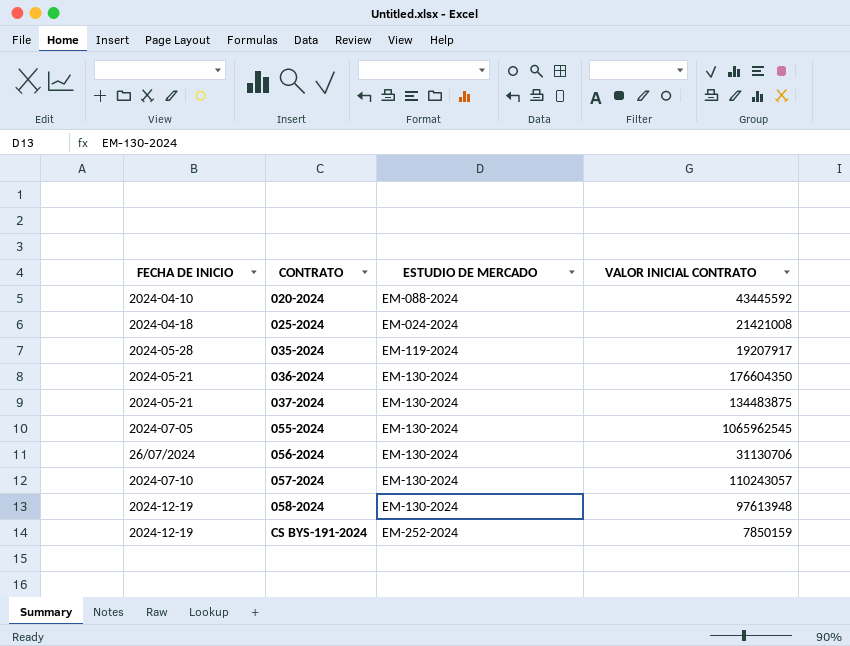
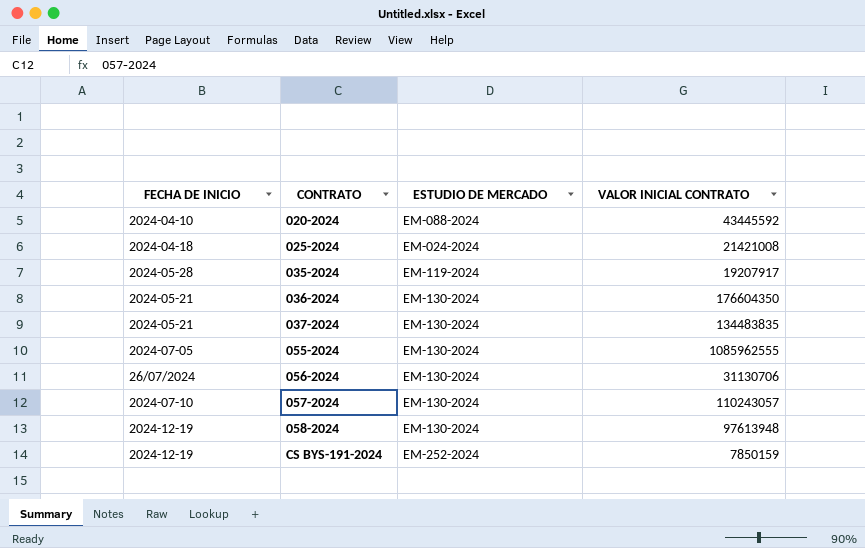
037-2024 | VALOR INICIAL CONTRATO: 134483875 -> 134483835
055-2024 | VALOR INICIAL CONTRATO: 1065962545 -> 1085962555

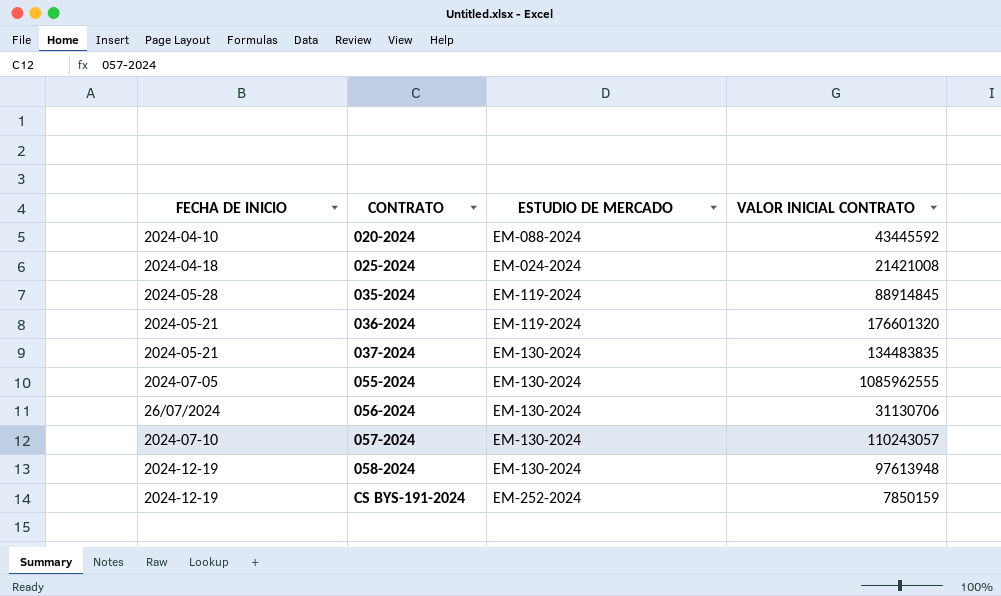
035-2024 | VALOR INICIAL CONTRATO: 19207917 -> 88914845
036-2024 | ESTUDIO DE MERCADO: EM-130-2024 -> EM-119-2024
036-2024 | VALOR INICIAL CONTRATO: 176604350 -> 176601320

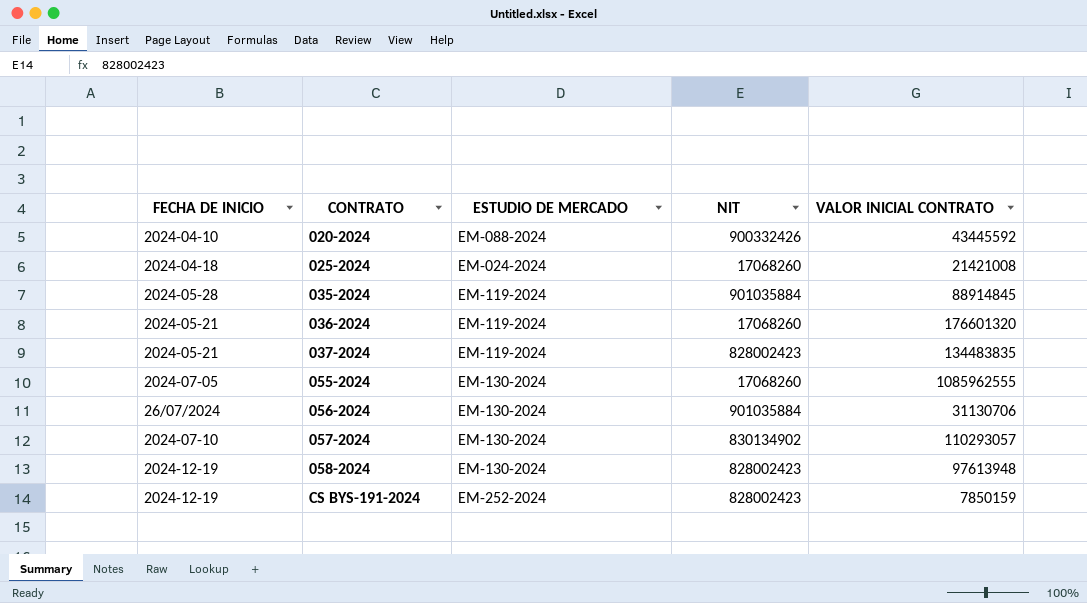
column NIT | position: none -> 4
037-2024 | ESTUDIO DE MERCADO: EM-130-2024 -> EM-119-2024
057-2024 | VALOR INICIAL CONTRATO: 110243057 -> 110293057

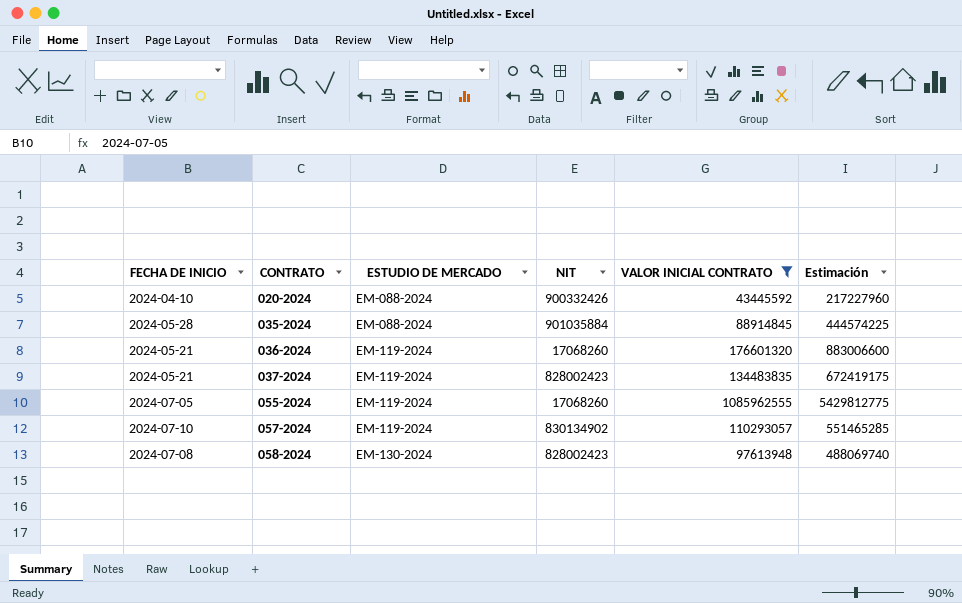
filter: none -> VALOR INICIAL CONTRATO >= 43445592
column Estimación | formula: none -> [VALOR INICIAL CONTRATO] * 5
035-2024 | ESTUDIO DE MERCADO: EM-119-2024 -> EM-088-2024
055-2024 | ESTUDIO DE MERCADO: EM-130-2024 -> EM-119-2024
057-2024 | ESTUDIO DE MERCADO: EM-130-2024 -> EM-119-2024
058-2024 | FECHA DE INICIO: 2024-12-19 -> 2024-07-08

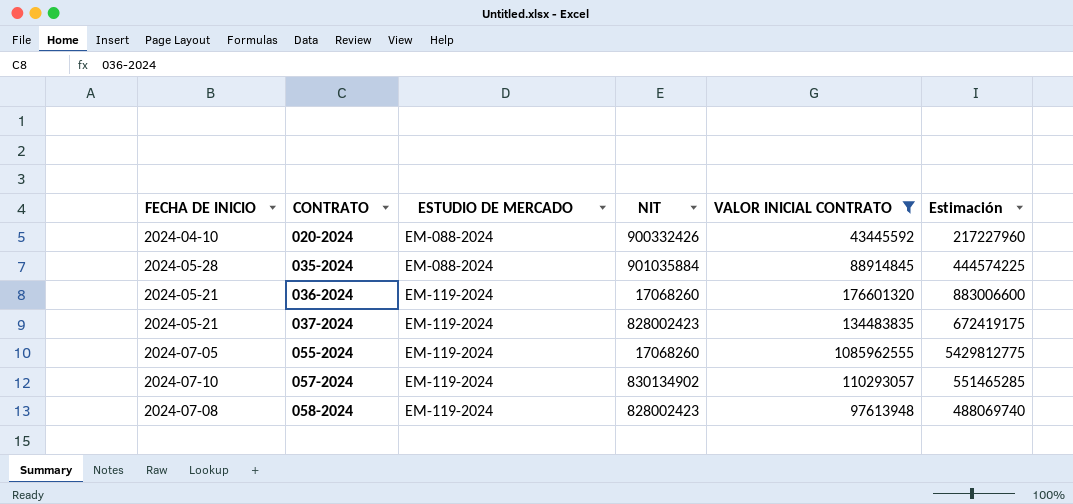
058-2024 | ESTUDIO DE MERCADO: EM-130-2024 -> EM-119-2024

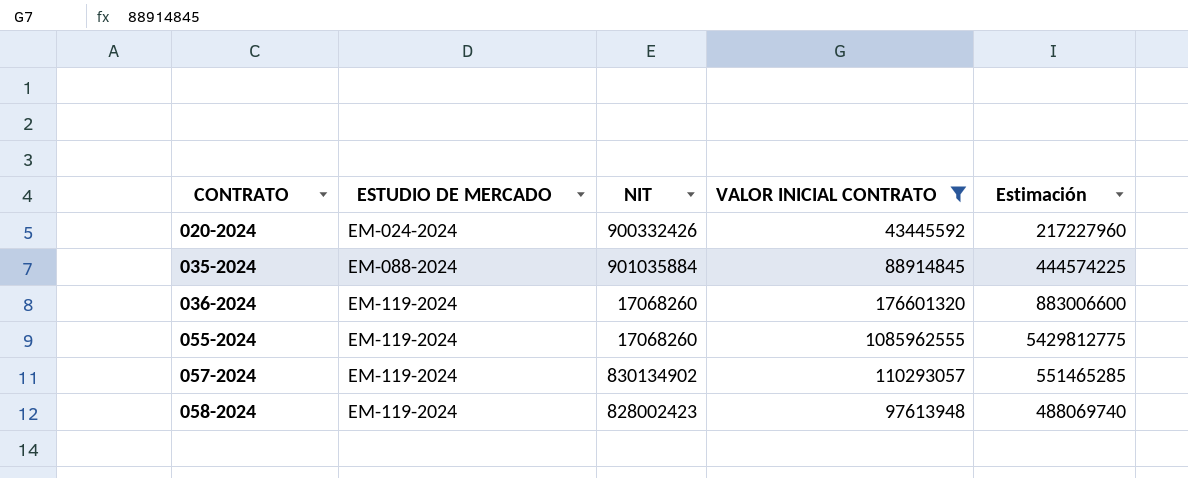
column FECHA DE INICIO | position: 1 -> none
row 037-2024: 2024-05-21 | EM-119-2024 | 828002423 | 134483835 | 672419175 -> none
020-2024 | ESTUDIO DE MERCADO: EM-088-2024 -> EM-024-2024

